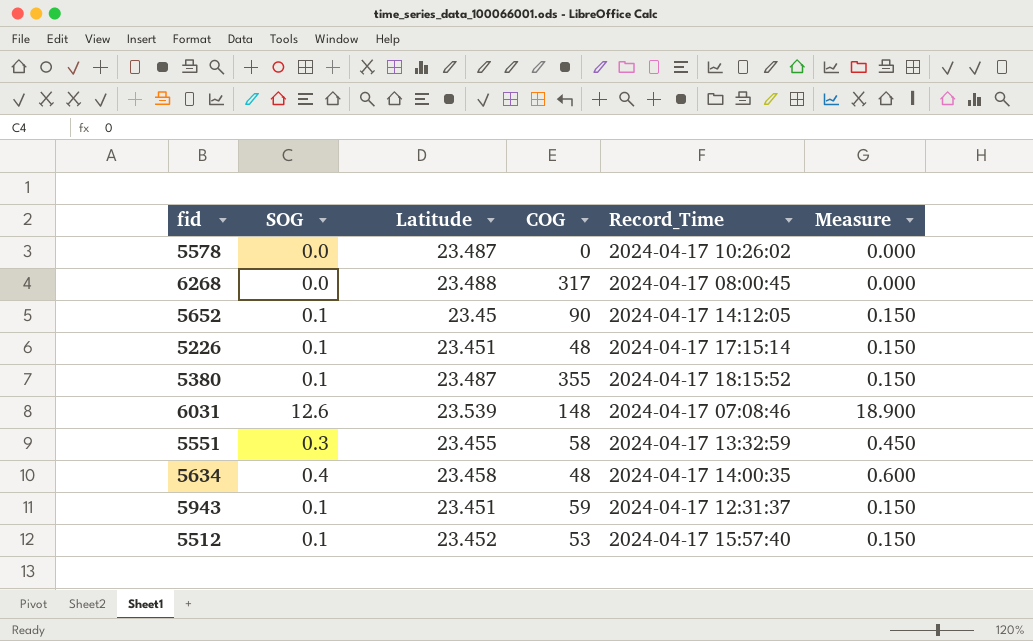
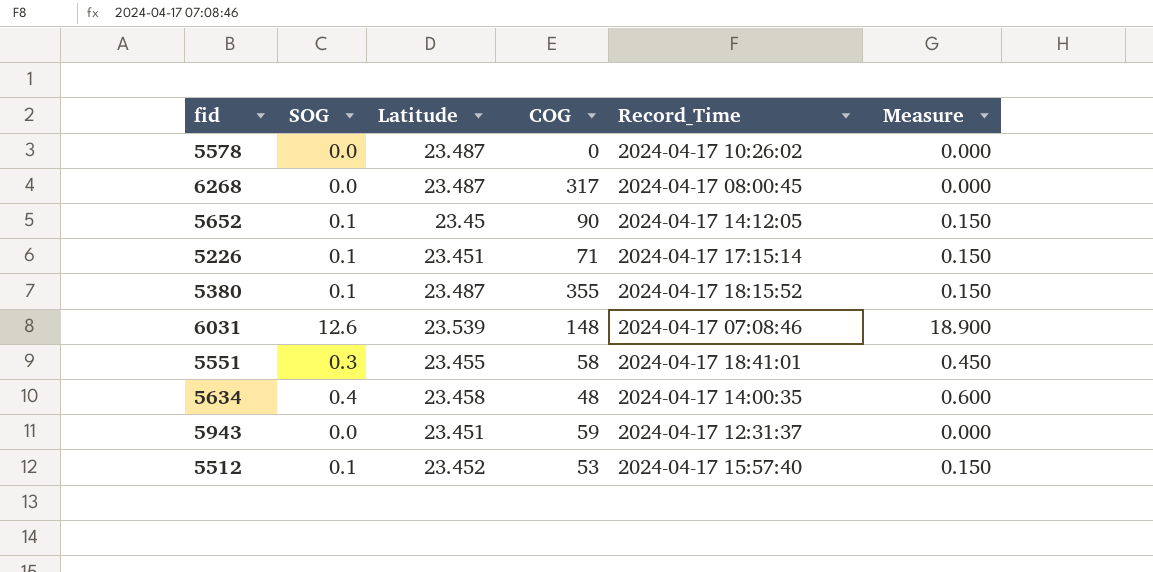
6268 | Latitude: 23.488 -> 23.487
5226 | COG: 48 -> 71
5551 | Record_Time: 2024-04-17 13:32:59 -> 2024-04-17 18:41:01
5943 | SOG: 0.1 -> 0.0
5943 | Measure: 0.150 -> 0.000

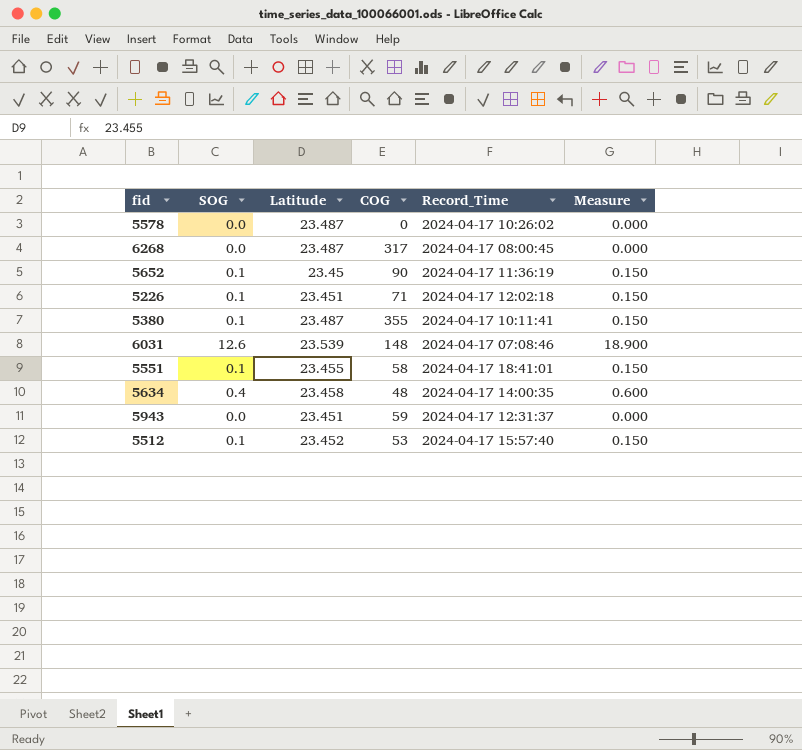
5652 | Record_Time: 2024-04-17 14:12:05 -> 2024-04-17 11:36:19
5226 | Record_Time: 2024-04-17 17:15:14 -> 2024-04-17 12:02:18
5380 | Record_Time: 2024-04-17 18:15:52 -> 2024-04-17 10:11:41
5551 | SOG: 0.3 -> 0.1
5551 | Measure: 0.450 -> 0.150

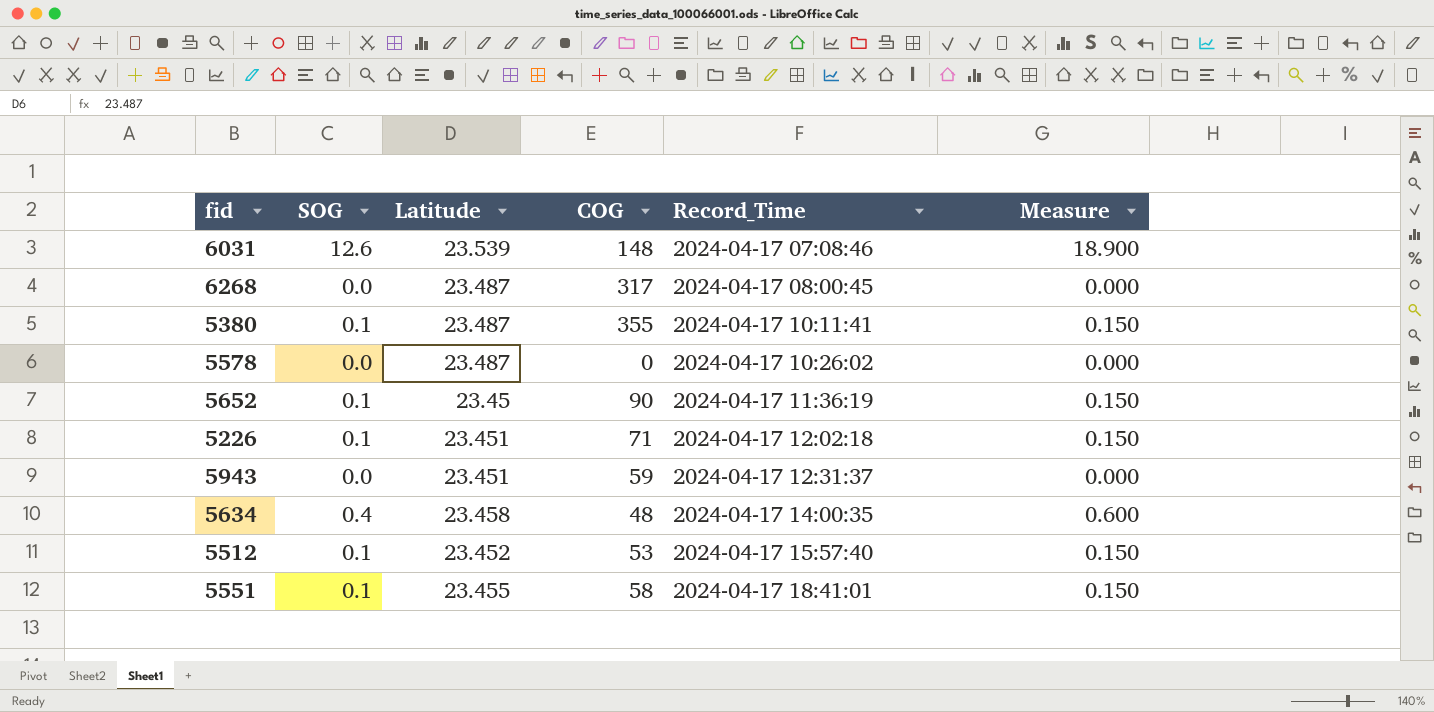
row order: none -> Record_Time ascending

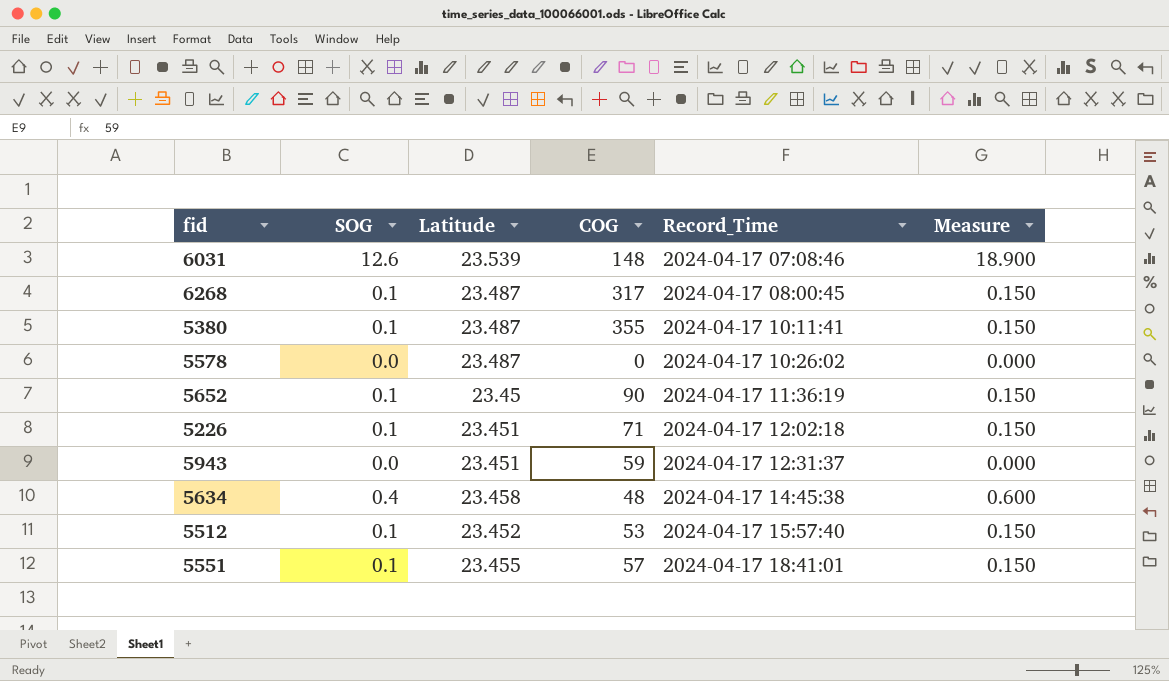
6268 | SOG: 0.0 -> 0.1
6268 | Measure: 0.000 -> 0.150
5634 | Record_Time: 2024-04-17 14:00:35 -> 2024-04-17 14:45:38
5551 | COG: 58 -> 57

